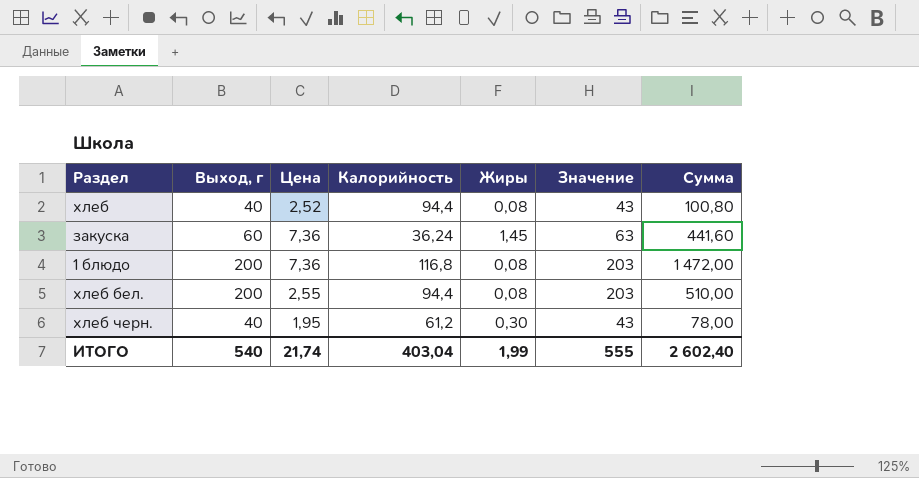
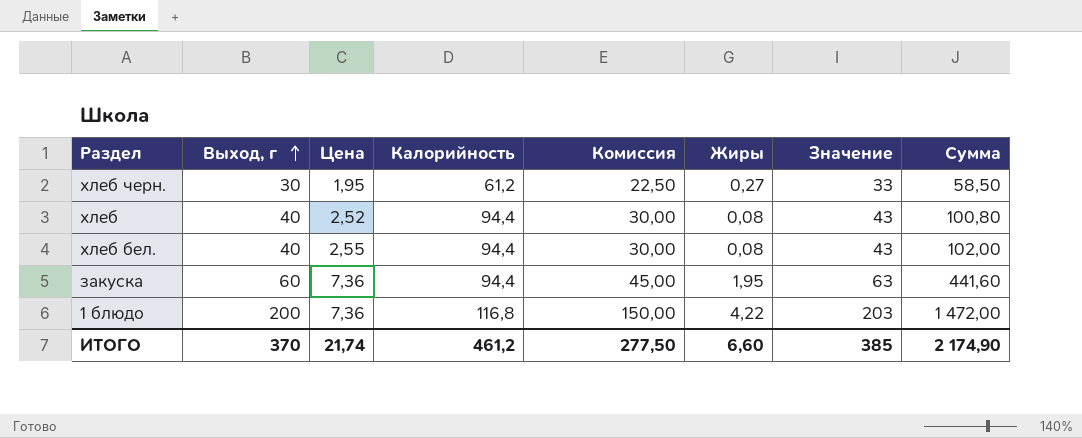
row order: none -> Выход, г ascending
column Комиссия | formula: none -> [Выход, г] * 0,75
хлеб черн. | Выход, г: 40 -> 30
хлеб черн. | Жиры: 0,30 -> 0,27
хлеб черн. | Значение: 43 -> 33
хлеб черн. | Сумма: 78,00 -> 58,50
хлеб бел. | Выход, г: 200 -> 40
хлеб бел. | Значение: 203 -> 43
хлеб бел. | Сумма: 510,00 -> 102,00
закуска | Калорийность: 36,24 -> 94,4
закуска | Жиры: 1,45 -> 1,95
1 блюдо | Жиры: 0,08 -> 4,22
ИТОГО | Выход, г: 540 -> 370
ИТОГО | Калорийность: 403,04 -> 461,2
ИТОГО | Жиры: 1,99 -> 6,60
ИТОГО | Значение: 555 -> 385
ИТОГО | Сумма: 2 602,40 -> 2 174,90

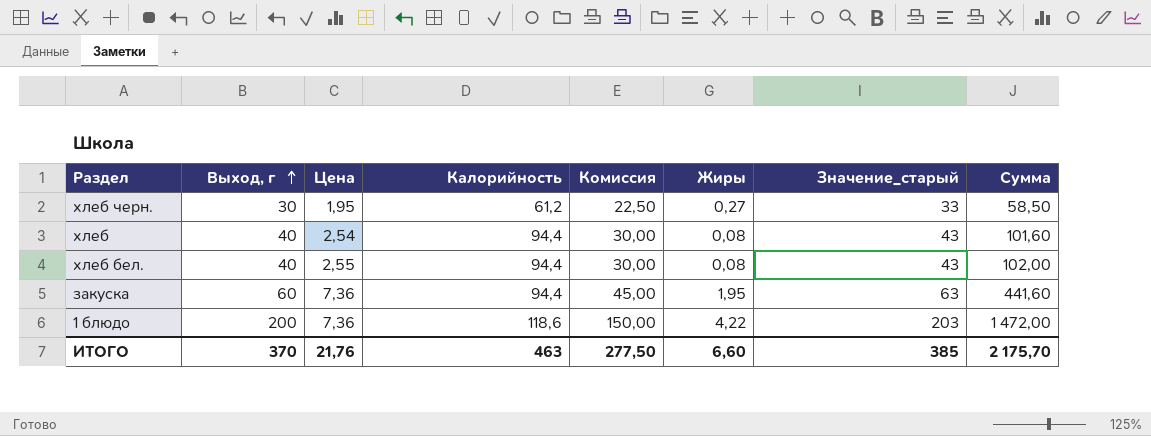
column name: Значение -> Значение_старый
хлеб | Цена: 2,52 -> 2,54
хлеб | Сумма: 100,80 -> 101,60
1 блюдо | Калорийность: 116,8 -> 118,6
ИТОГО | Цена: 21,74 -> 21,76
ИТОГО | Калорийность: 461,2 -> 463
ИТОГО | Сумма: 2 174,90 -> 2 175,70

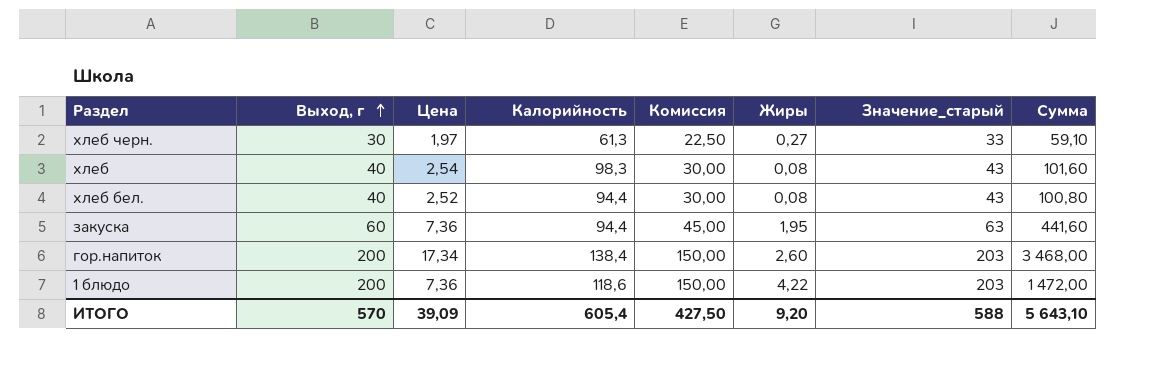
хлеб черн. | Цена: 1,95 -> 1,97
хлеб черн. | Калорийность: 61,2 -> 61,3
хлеб черн. | Сумма: 58,50 -> 59,10
хлеб | Калорийность: 94,4 -> 98,3
хлеб бел. | Цена: 2,55 -> 2,52
хлеб бел. | Сумма: 102,00 -> 100,80
row гор.напиток: none -> 200 | 17,34 | 138,4 | 150,00 | 2,60 | 203 | 3 468,00
ИТОГО | Выход, г: 370 -> 570
ИТОГО | Цена: 21,76 -> 39,09
ИТОГО | Калорийность: 463 -> 605,4
ИТОГО | Комиссия: 277,50 -> 427,50
ИТОГО | Жиры: 6,60 -> 9,20
ИТОГО | Значение_старый: 385 -> 588
ИТОГО | Сумма: 2 175,70 -> 5 643,10

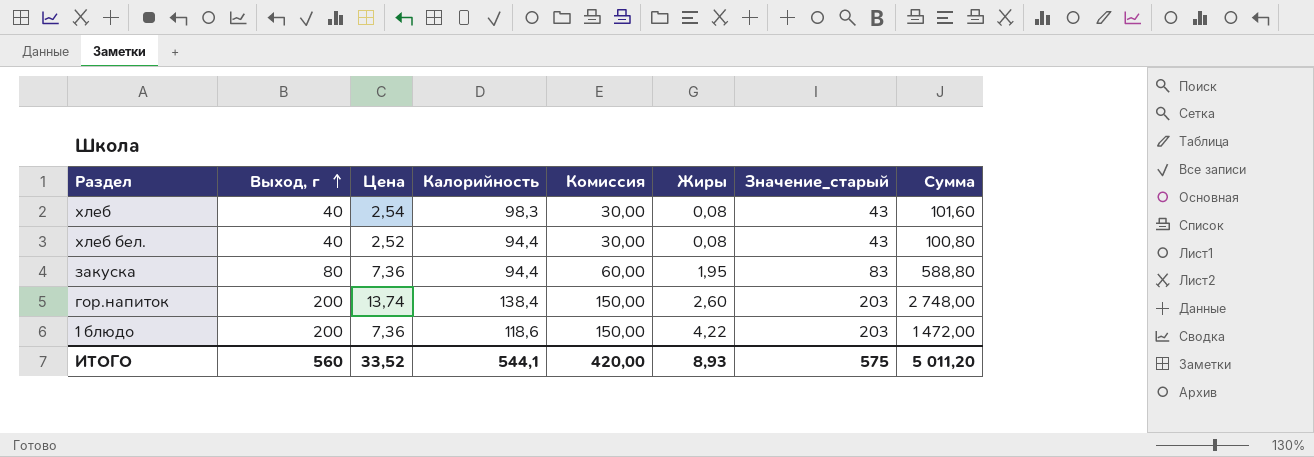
row хлеб черн.: 30 | 1,97 | 61,3 | 22,50 | 0,27 | 33 | 59,10 -> none
закуска | Выход, г: 60 -> 80
закуска | Комиссия: 45,00 -> 60,00
закуска | Значение_старый: 63 -> 83
закуска | Сумма: 441,60 -> 588,80
гор.напиток | Цена: 17,34 -> 13,74
гор.напиток | Сумма: 3 468,00 -> 2 748,00
ИТОГО | Выход, г: 570 -> 560
ИТОГО | Цена: 39,09 -> 33,52
ИТОГО | Калорийность: 605,4 -> 544,1
ИТОГО | Комиссия: 427,50 -> 420,00
ИТОГО | Жиры: 9,20 -> 8,93
ИТОГО | Значение_старый: 588 -> 575
ИТОГО | Сумма: 5 643,10 -> 5 011,20

